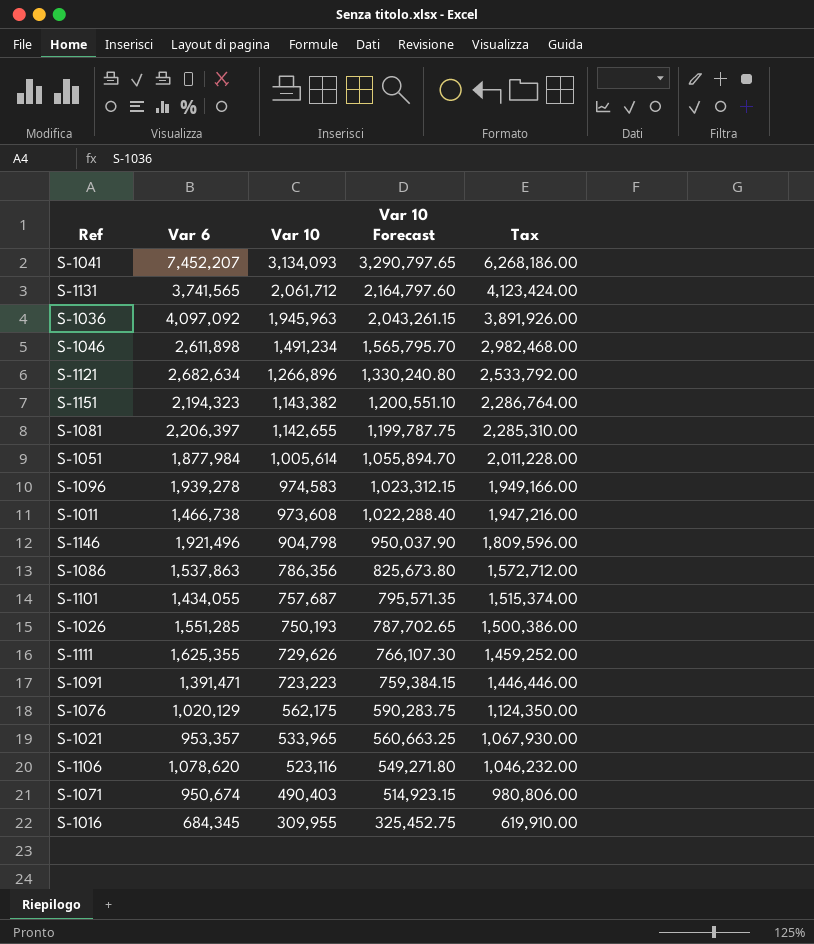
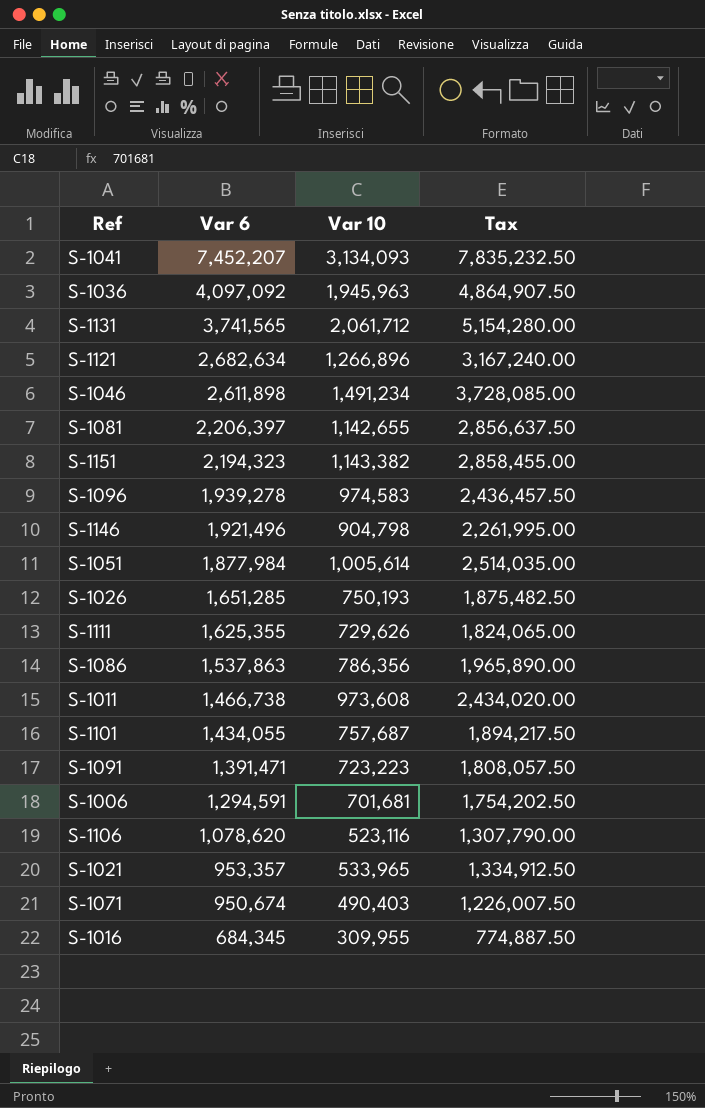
row order: Var 10 descending -> Var 6 descending
column Var 10 Forecast | formula: [Var 10] * 1.05 -> none
column Tax | formula: [Var 10] * 2 -> [Var 10] * 2.5
row S-1076: 1,020,129 | 562,175 | 590,283.75 | 1,124,350.00 -> none
S-1026 | Var 6: 1,551,285 -> 1,651,285
row S-1006: none -> 1,294,591 | 701,681 | 1,754,202.50

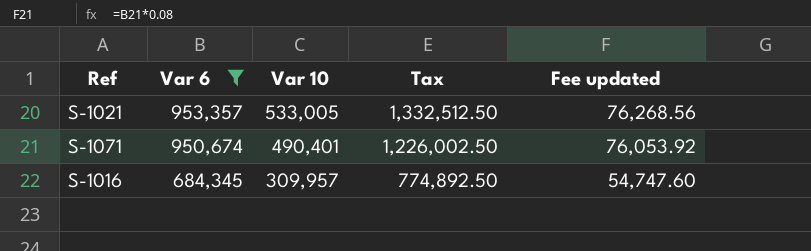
filter: none -> Var 6 <= 953,357
column Fee updated | formula: none -> [Var 6] * 0.08
S-1021 | Var 10: 533,965 -> 533,005
S-1021 | Tax: 1,334,912.50 -> 1,332,512.50
S-1071 | Var 10: 490,403 -> 490,401
S-1071 | Tax: 1,226,007.50 -> 1,226,002.50
S-1016 | Var 10: 309,955 -> 309,957
S-1016 | Tax: 774,887.50 -> 774,892.50

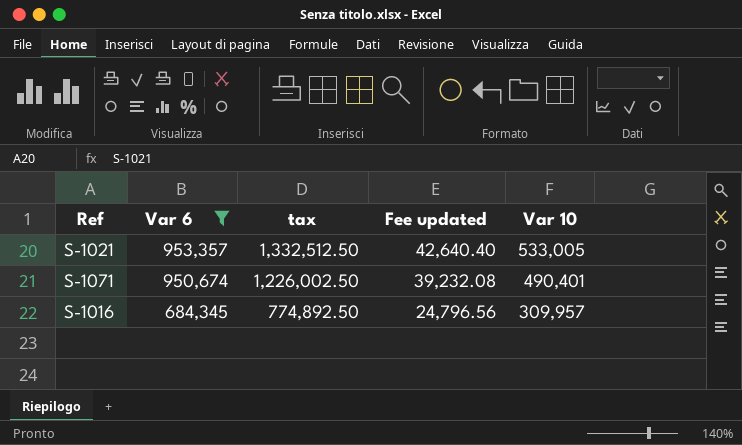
column name: Tax -> tax
column Fee updated | formula: [Var 6] * 0.08 -> [Var 10] * 0.08
column Var 10 | position: 3 -> 5

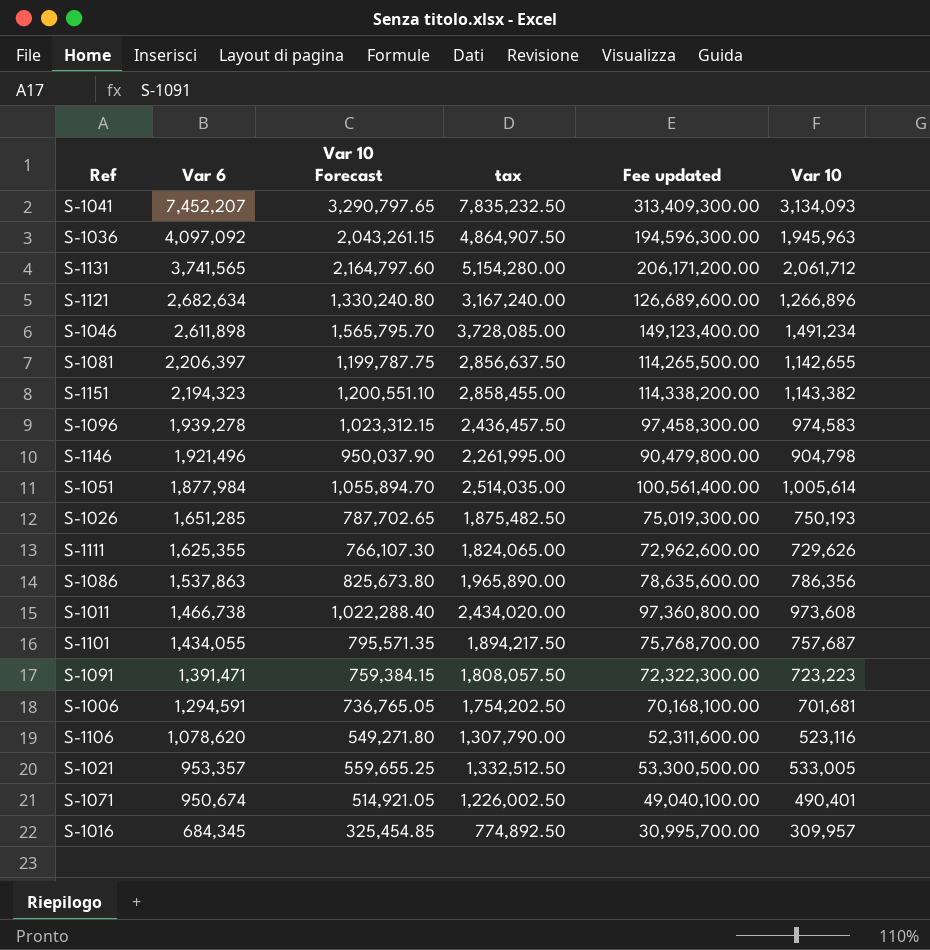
filter: Var 6 <= 953,357 -> none
column Var 10 Forecast | formula: none -> [Var 10] * 1.05
column Fee updated | formula: [Var 10] * 0.08 -> [Var 10] * 100

